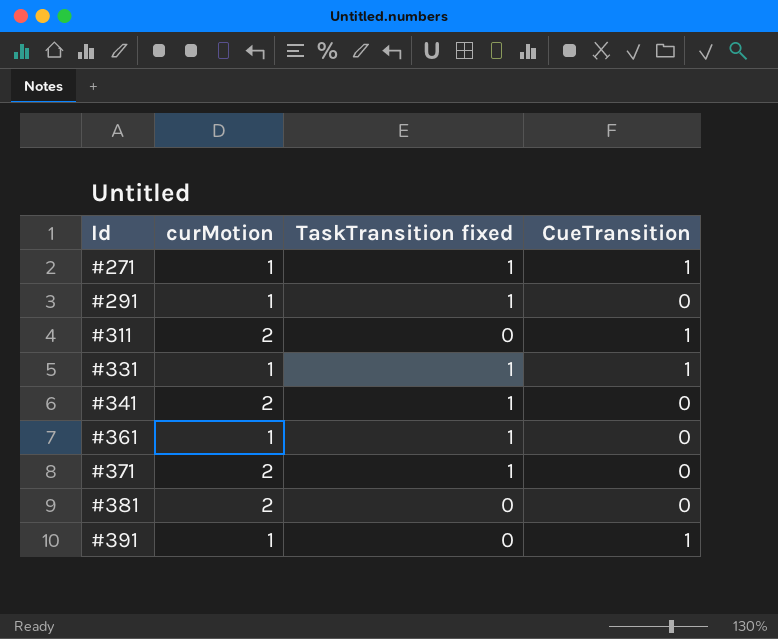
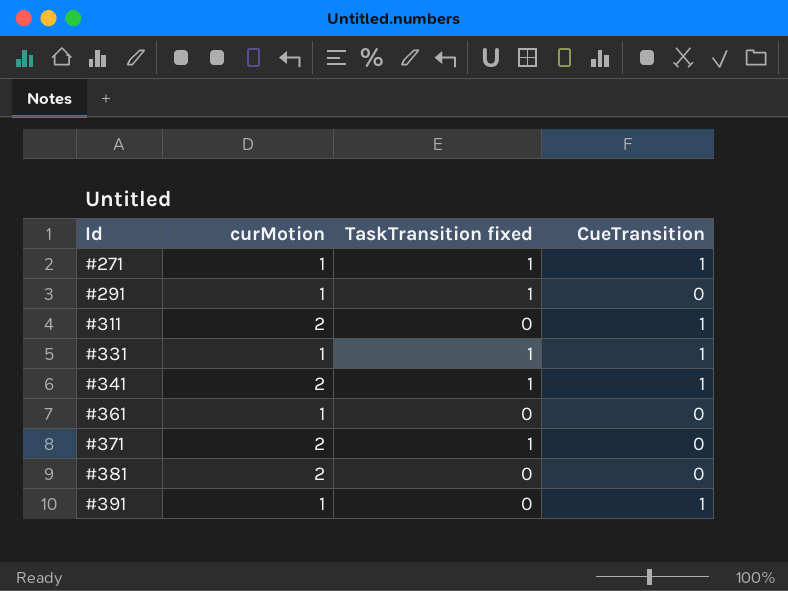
#341 | CueTransition: 0 -> 1
#361 | TaskTransition fixed: 1 -> 0

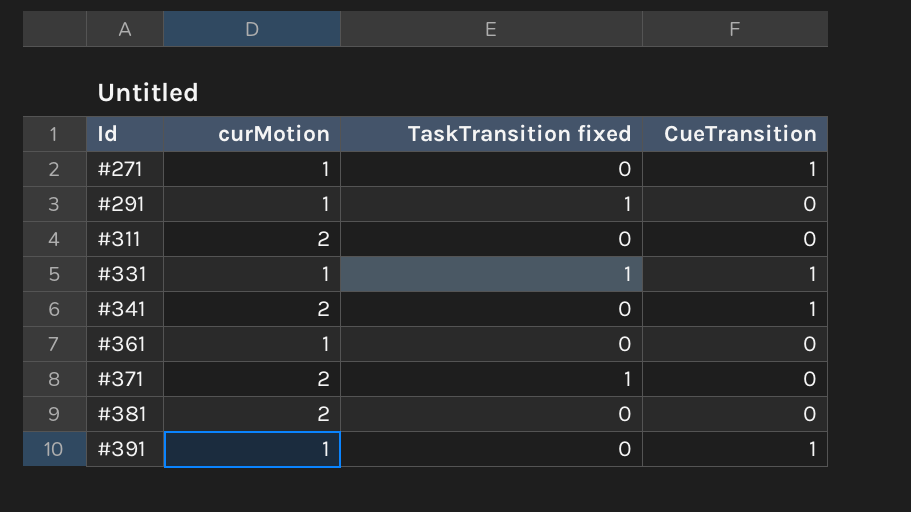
#271 | TaskTransition fixed: 1 -> 0
#311 | CueTransition: 1 -> 0
#341 | TaskTransition fixed: 1 -> 0

